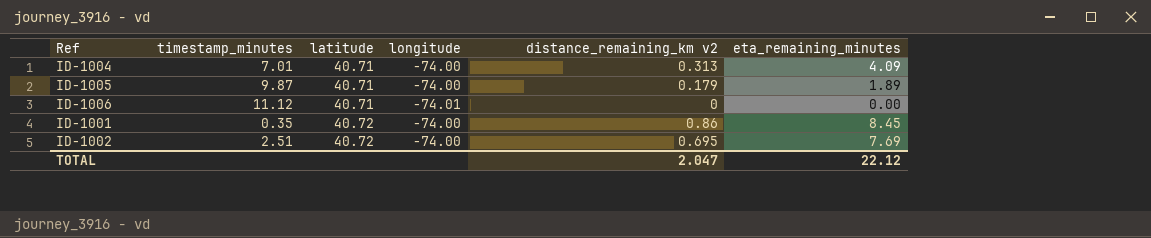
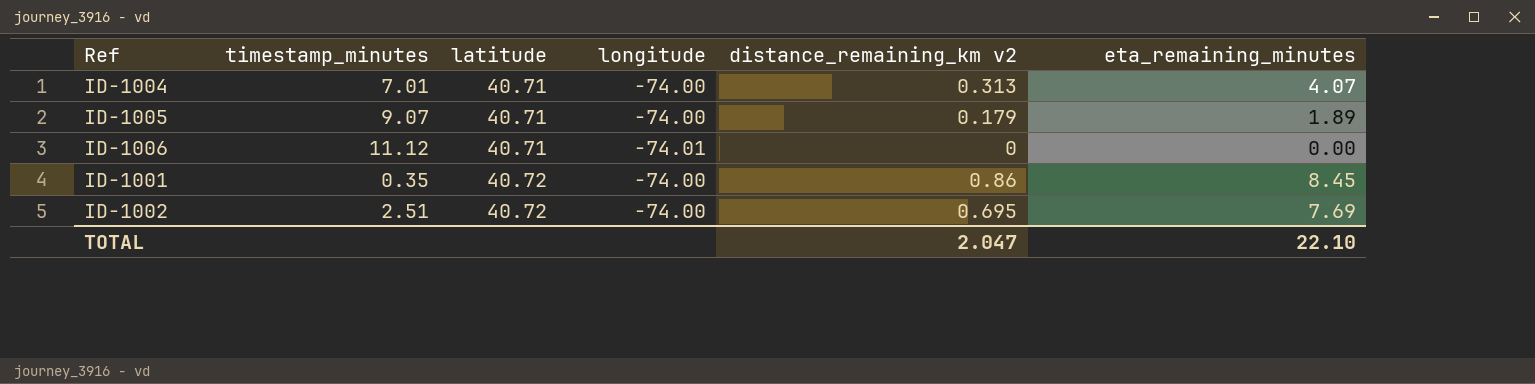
ID-1004 | eta_remaining_minutes: 4.09 -> 4.07
ID-1005 | timestamp_minutes: 9.87 -> 9.07
TOTAL | eta_remaining_minutes: 22.12 -> 22.10

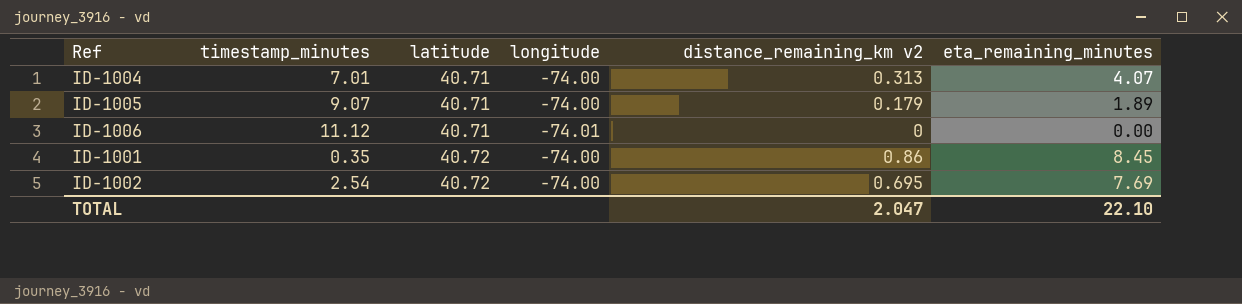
ID-1002 | timestamp_minutes: 2.51 -> 2.54

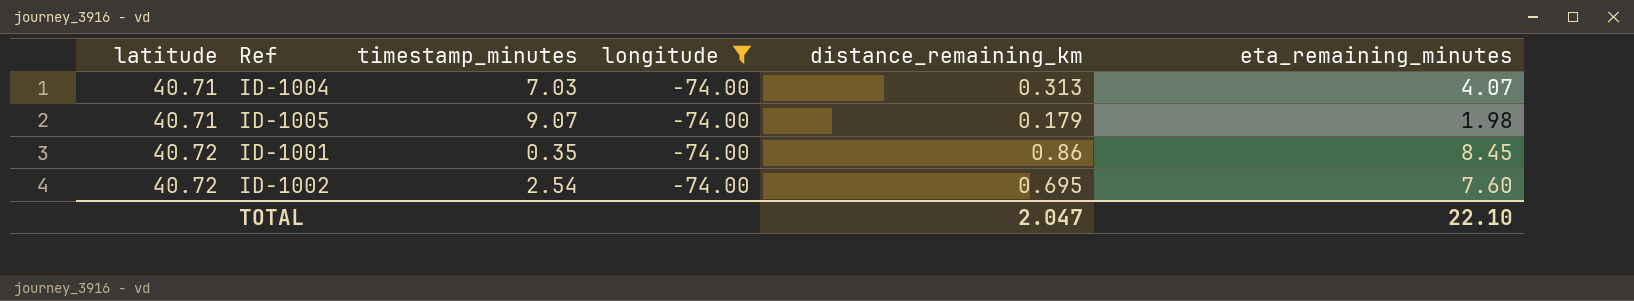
filter: none -> longitude = -74.00
column latitude | position: 3 -> 1
column name: distance_remaining_km v2 -> distance_remaining_km
ID-1004 | timestamp_minutes: 7.01 -> 7.03
ID-1005 | eta_remaining_minutes: 1.89 -> 1.98
ID-1002 | eta_remaining_minutes: 7.69 -> 7.60

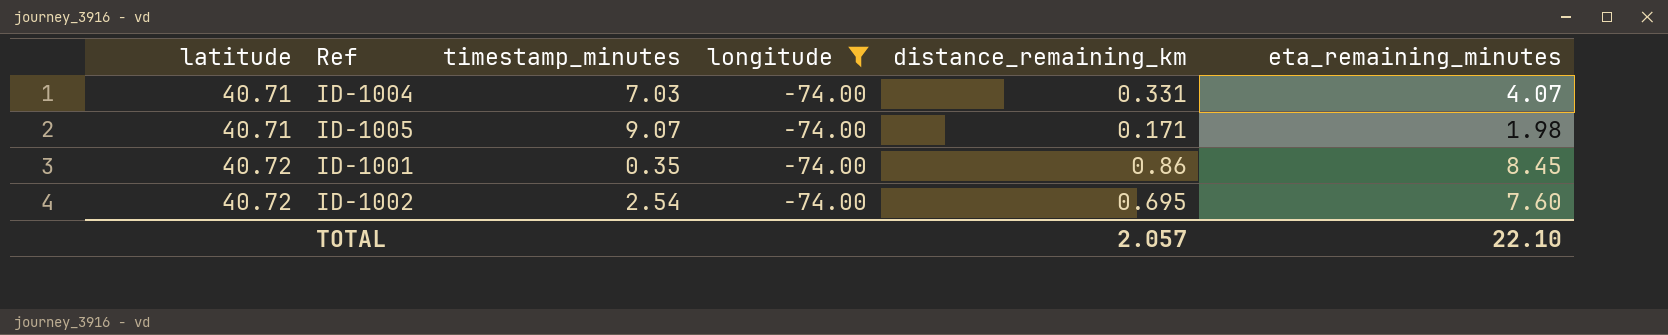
ID-1004 | distance_remaining_km: 0.313 -> 0.331
ID-1005 | distance_remaining_km: 0.179 -> 0.171
TOTAL | distance_remaining_km: 2.047 -> 2.057

